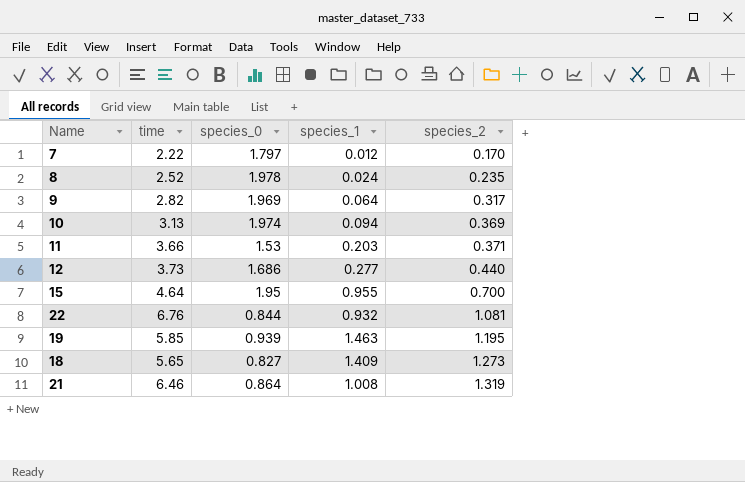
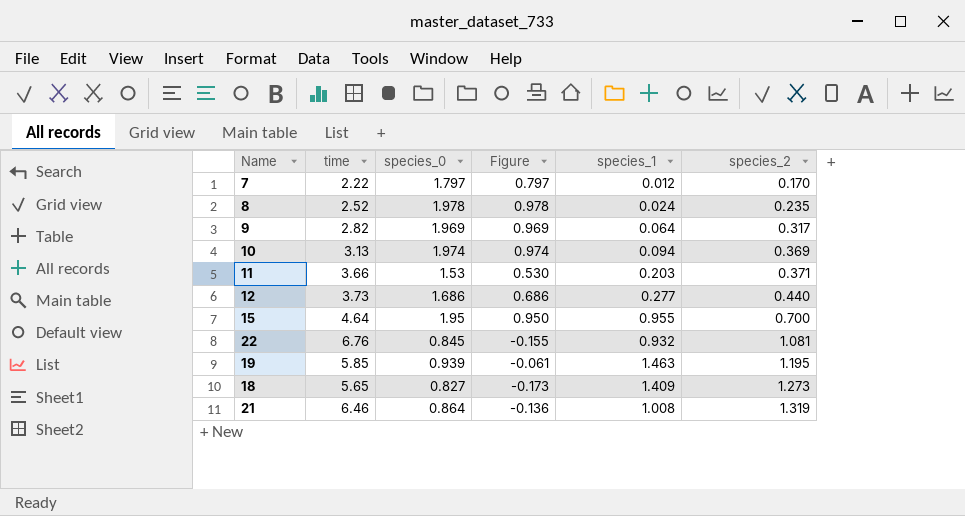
column Figure | formula: none -> [species_0] - 1
22 | species_0: 0.844 -> 0.845

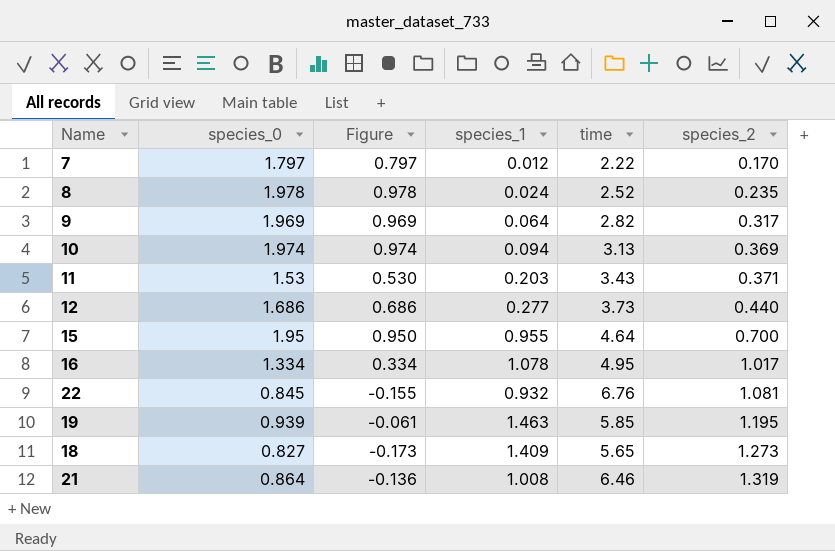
column time | position: 2 -> 5
11 | time: 3.66 -> 3.43
row 16: none -> 1.334 | 0.334 | 1.078 | 4.95 | 1.017

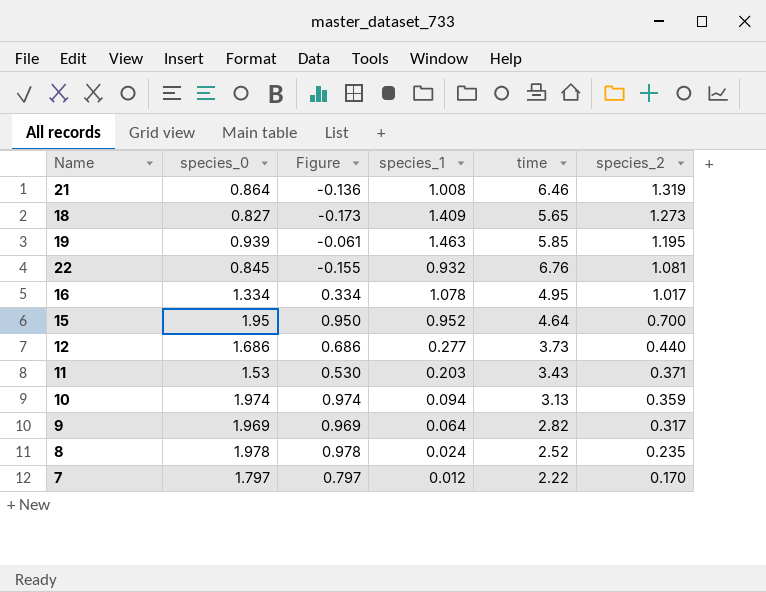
row order: species_2 ascending -> species_2 descending
15 | species_1: 0.955 -> 0.952
10 | species_2: 0.369 -> 0.359

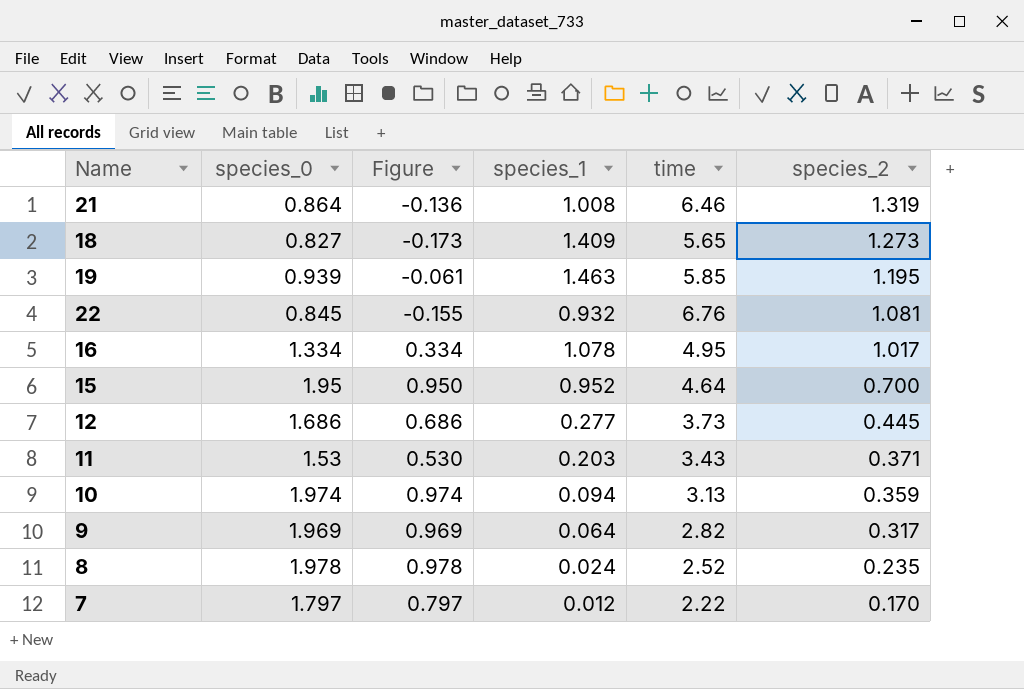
12 | species_2: 0.440 -> 0.445

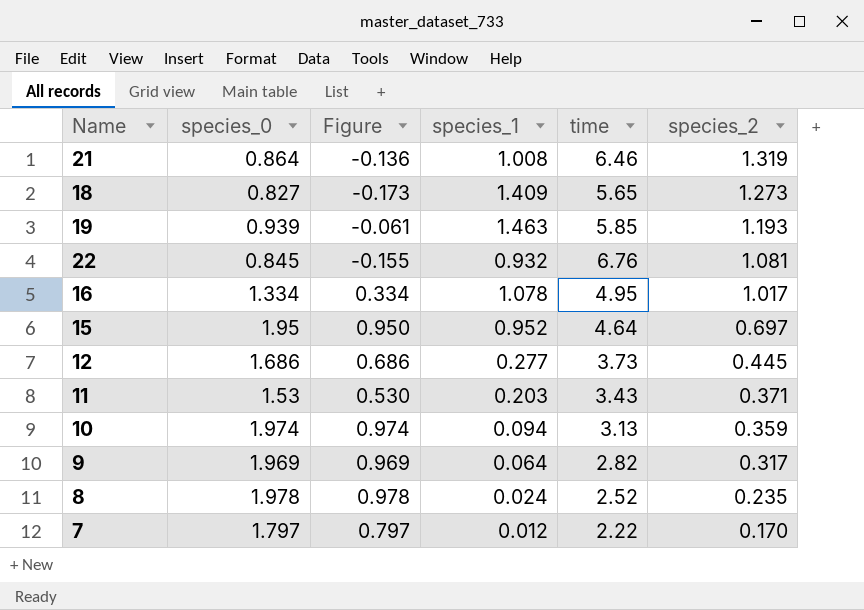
19 | species_2: 1.195 -> 1.193
15 | species_2: 0.700 -> 0.697

